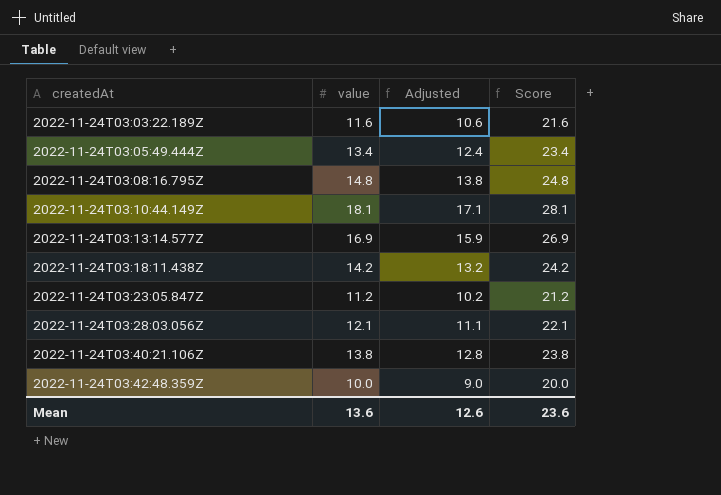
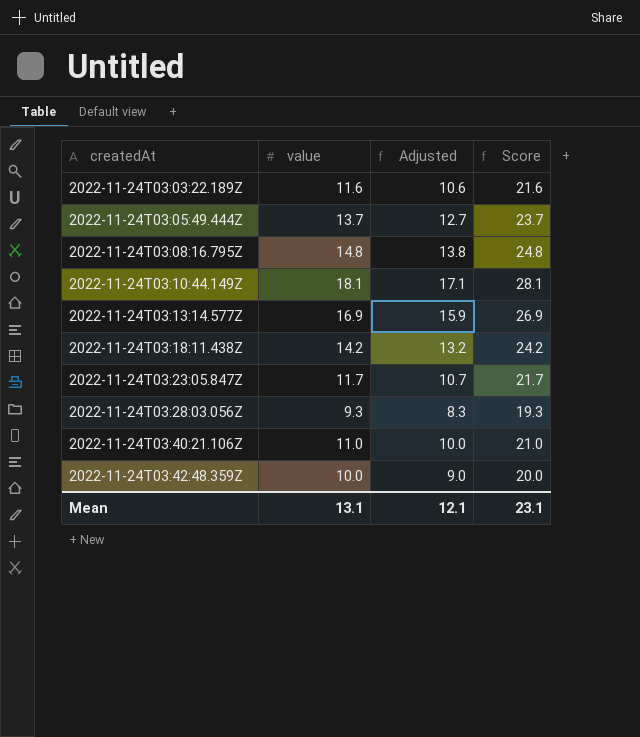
2022-11-24T03:05:49.444Z | value: 13.4 -> 13.7
2022-11-24T03:05:49.444Z | Adjusted: 12.4 -> 12.7
2022-11-24T03:05:49.444Z | Score: 23.4 -> 23.7
2022-11-24T03:23:05.847Z | value: 11.2 -> 11.7
2022-11-24T03:23:05.847Z | Adjusted: 10.2 -> 10.7
2022-11-24T03:23:05.847Z | Score: 21.2 -> 21.7
2022-11-24T03:28:03.056Z | value: 12.1 -> 9.3
2022-11-24T03:28:03.056Z | Adjusted: 11.1 -> 8.3
2022-11-24T03:28:03.056Z | Score: 22.1 -> 19.3
2022-11-24T03:40:21.106Z | value: 13.8 -> 11.0
2022-11-24T03:40:21.106Z | Adjusted: 12.8 -> 10.0
2022-11-24T03:40:21.106Z | Score: 23.8 -> 21.0
Mean | value: 13.6 -> 13.1
Mean | Adjusted: 12.6 -> 12.1
Mean | Score: 23.6 -> 23.1

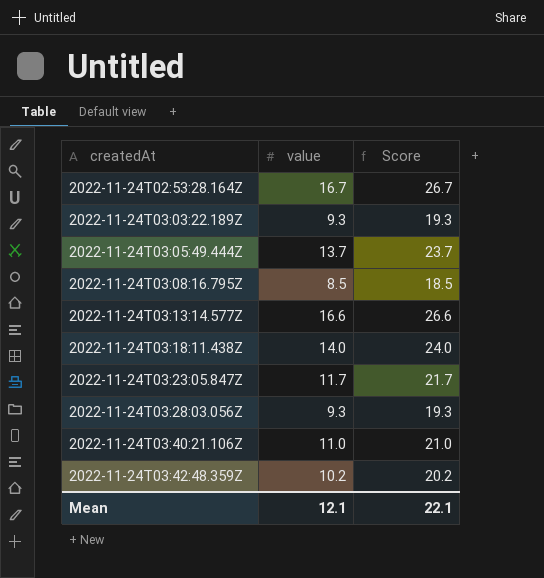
column Adjusted | formula: [value] - 1 -> none
row 2022-11-24T03:10:44.149Z: 18.1 | 17.1 | 28.1 -> none
row 2022-11-24T02:53:28.164Z: none -> 16.7 | 26.7
2022-11-24T03:03:22.189Z | value: 11.6 -> 9.3
2022-11-24T03:03:22.189Z | Score: 21.6 -> 19.3
2022-11-24T03:08:16.795Z | value: 14.8 -> 8.5
2022-11-24T03:08:16.795Z | Score: 24.8 -> 18.5
2022-11-24T03:13:14.577Z | value: 16.9 -> 16.6
2022-11-24T03:13:14.577Z | Score: 26.9 -> 26.6
2022-11-24T03:18:11.438Z | value: 14.2 -> 14.0
2022-11-24T03:18:11.438Z | Score: 24.2 -> 24.0
2022-11-24T03:42:48.359Z | value: 10.0 -> 10.2
2022-11-24T03:42:48.359Z | Score: 20.0 -> 20.2
Mean | value: 13.1 -> 12.1
Mean | Score: 23.1 -> 22.1

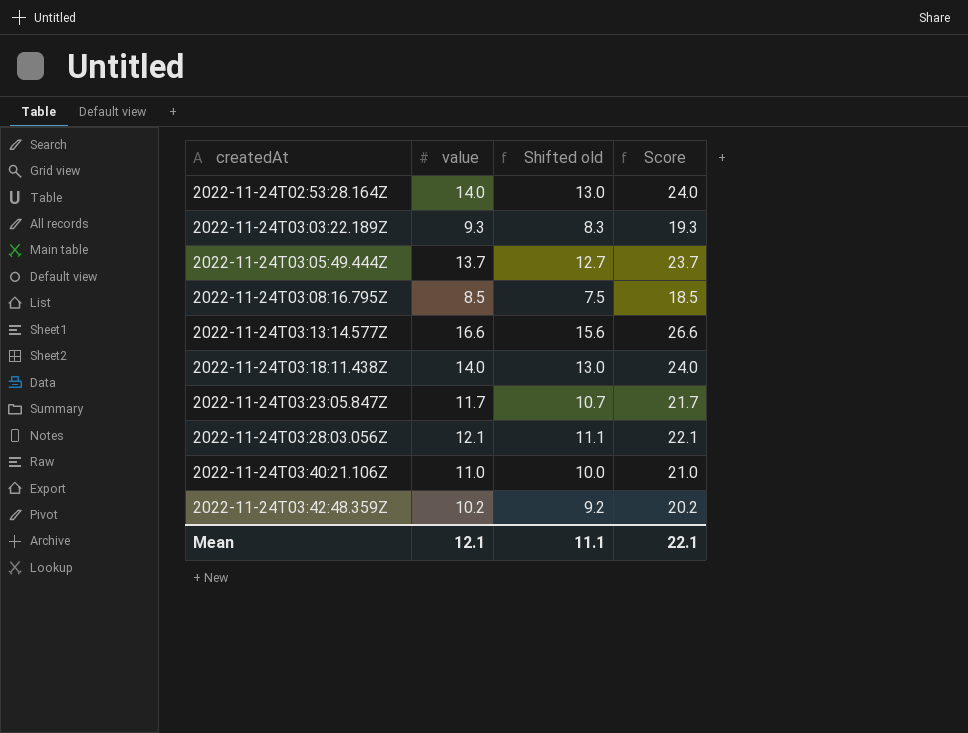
column Shifted old | formula: none -> [value] - 1
2022-11-24T02:53:28.164Z | value: 16.7 -> 14.0
2022-11-24T02:53:28.164Z | Score: 26.7 -> 24.0
2022-11-24T03:28:03.056Z | value: 9.3 -> 12.1
2022-11-24T03:28:03.056Z | Score: 19.3 -> 22.1

